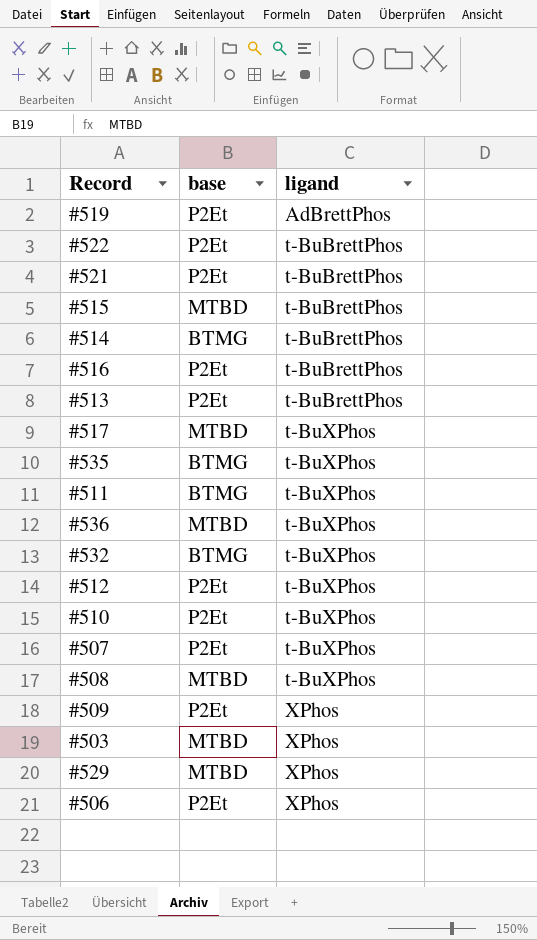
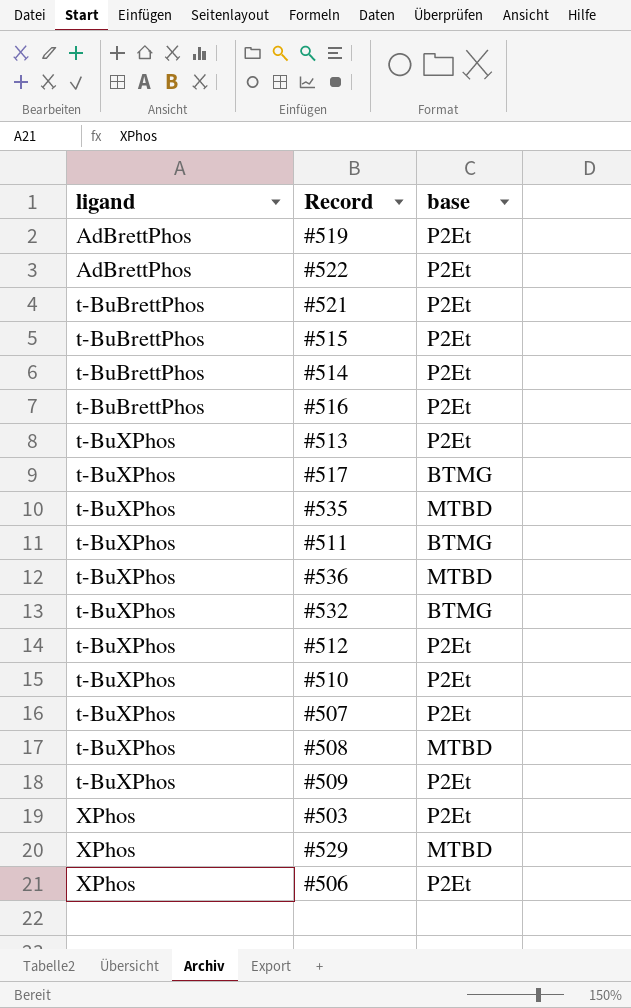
column ligand | position: 3 -> 1
#522 | ligand: t-BuBrettPhos -> AdBrettPhos
#515 | base: MTBD -> P2Et
#514 | base: BTMG -> P2Et
#513 | ligand: t-BuBrettPhos -> t-BuXPhos
#517 | base: MTBD -> BTMG
#535 | base: BTMG -> MTBD
#509 | ligand: XPhos -> t-BuXPhos
#503 | base: MTBD -> P2Et

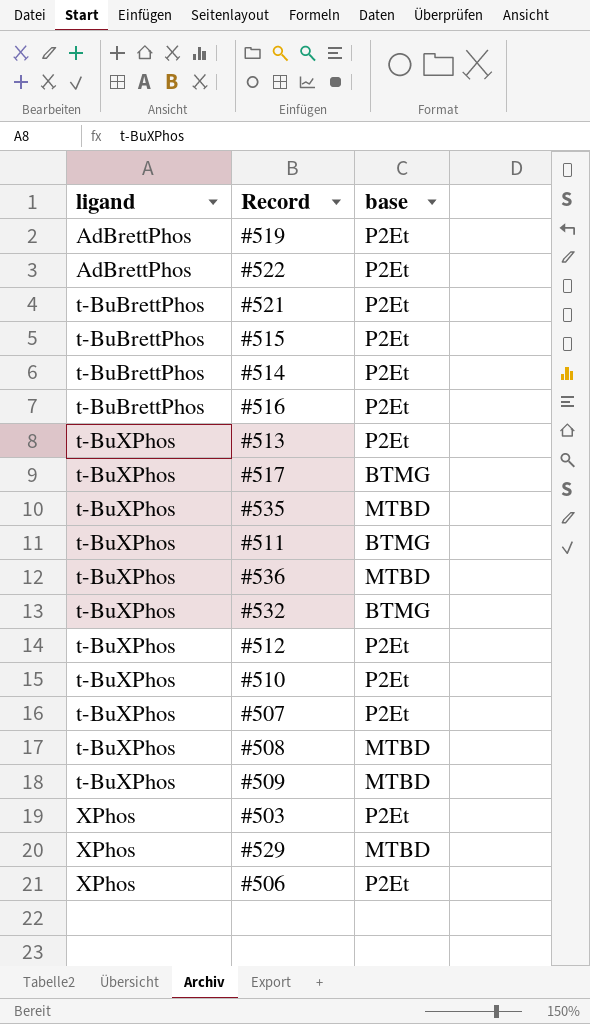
#509 | base: P2Et -> MTBD

